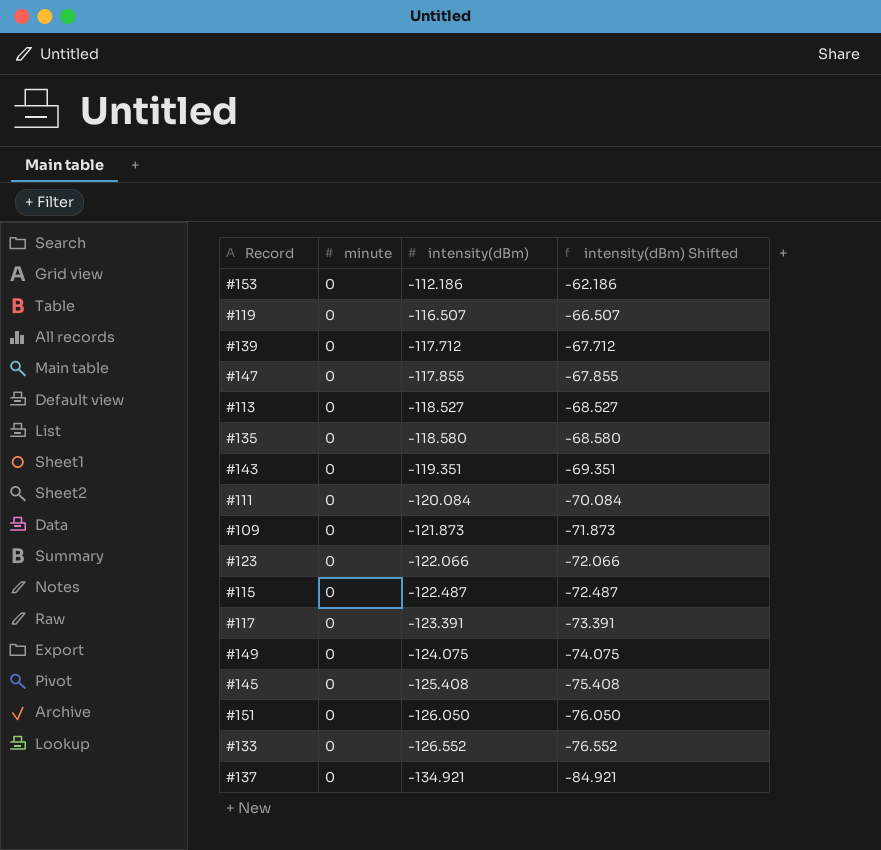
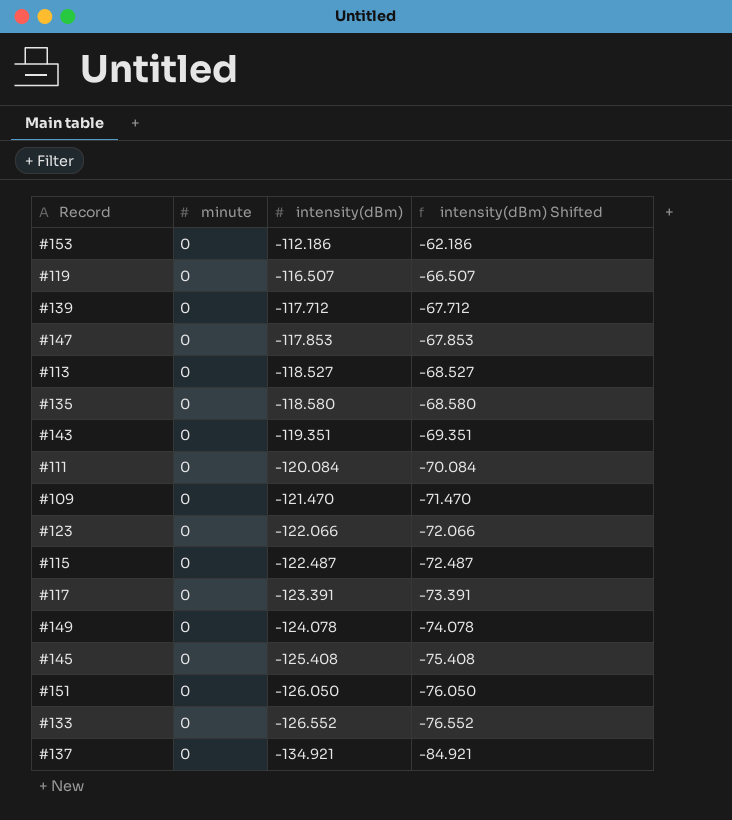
#147 | intensity(dBm): -117.855 -> -117.853
#147 | intensity(dBm) Shifted: -67.855 -> -67.853
#109 | intensity(dBm): -121.873 -> -121.470
#109 | intensity(dBm) Shifted: -71.873 -> -71.470
#149 | intensity(dBm): -124.075 -> -124.078
#149 | intensity(dBm) Shifted: -74.075 -> -74.078

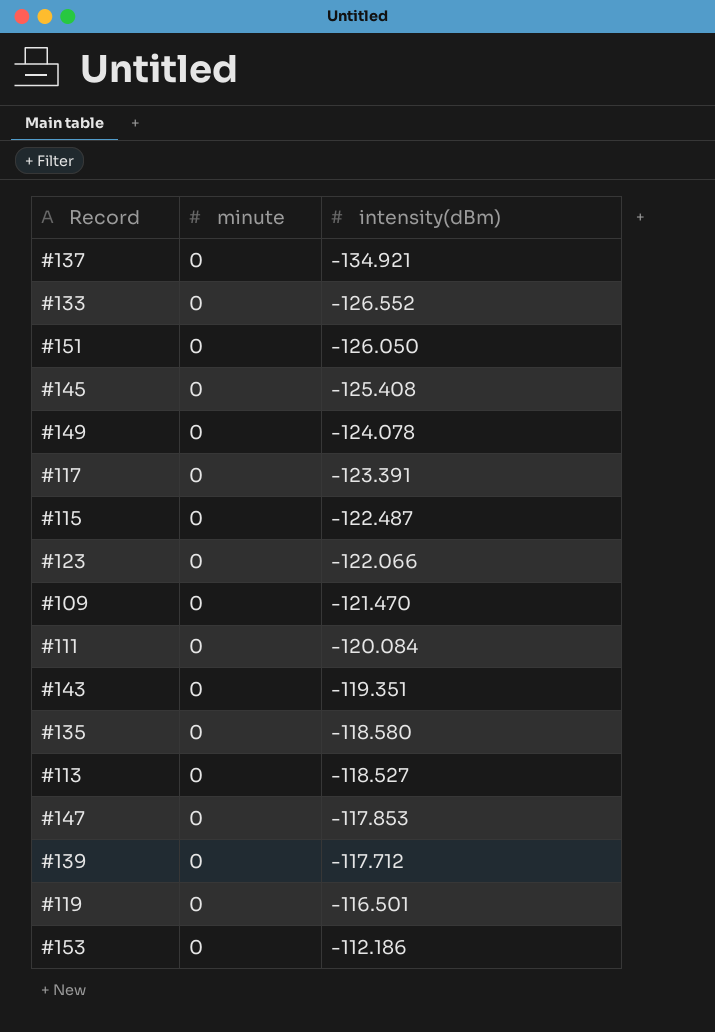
row order: intensity(dBm) descending -> intensity(dBm) ascending
column intensity(dBm) Shifted | formula: [intensity(dBm)] + 50 -> none
#119 | intensity(dBm): -116.507 -> -116.501

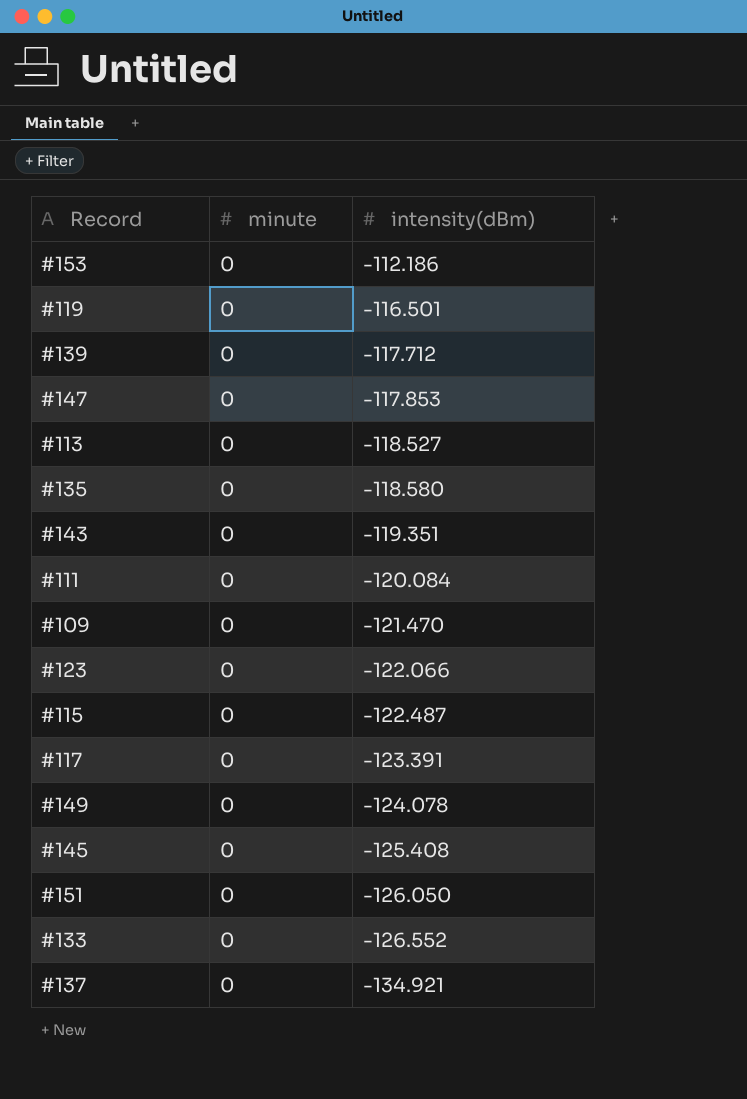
row order: intensity(dBm) ascending -> intensity(dBm) descending

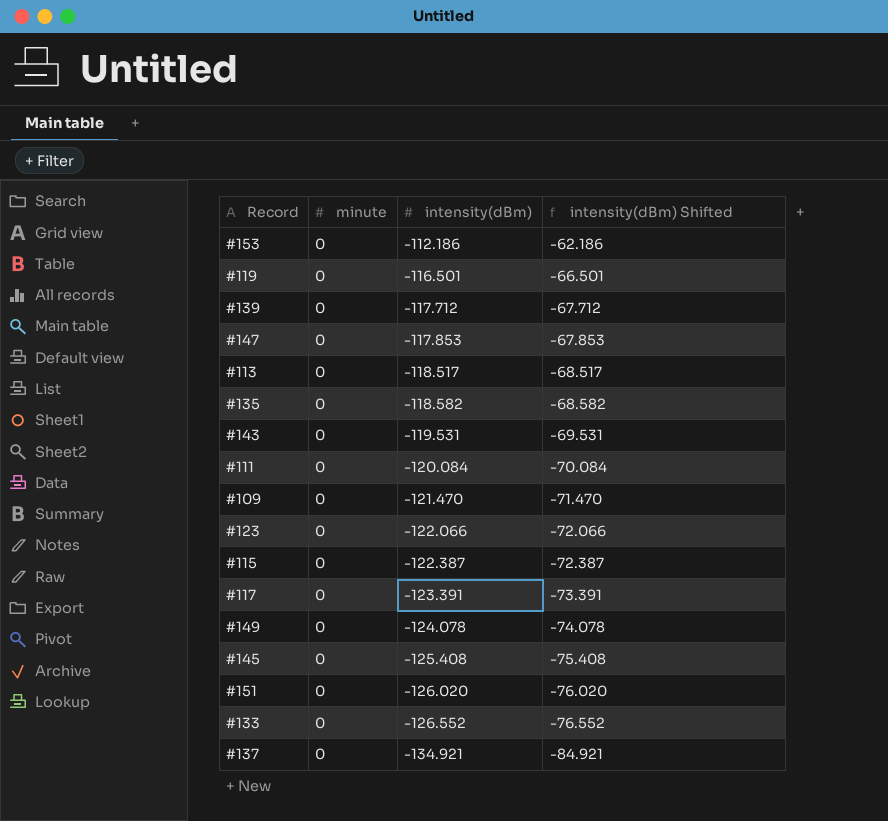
column intensity(dBm) Shifted | formula: none -> [intensity(dBm)] + 50
#113 | intensity(dBm): -118.527 -> -118.517
#135 | intensity(dBm): -118.580 -> -118.582
#143 | intensity(dBm): -119.351 -> -119.531
#115 | intensity(dBm): -122.487 -> -122.387
#151 | intensity(dBm): -126.050 -> -126.020

